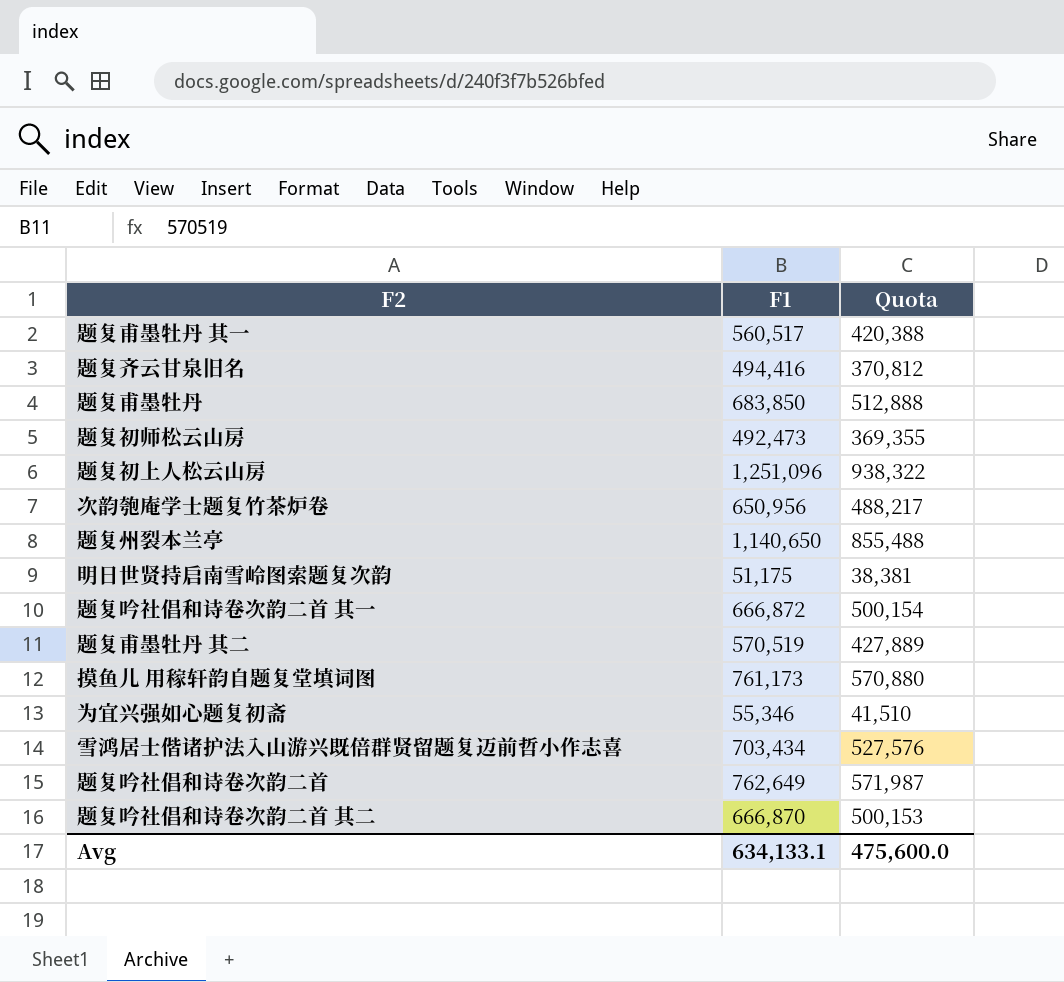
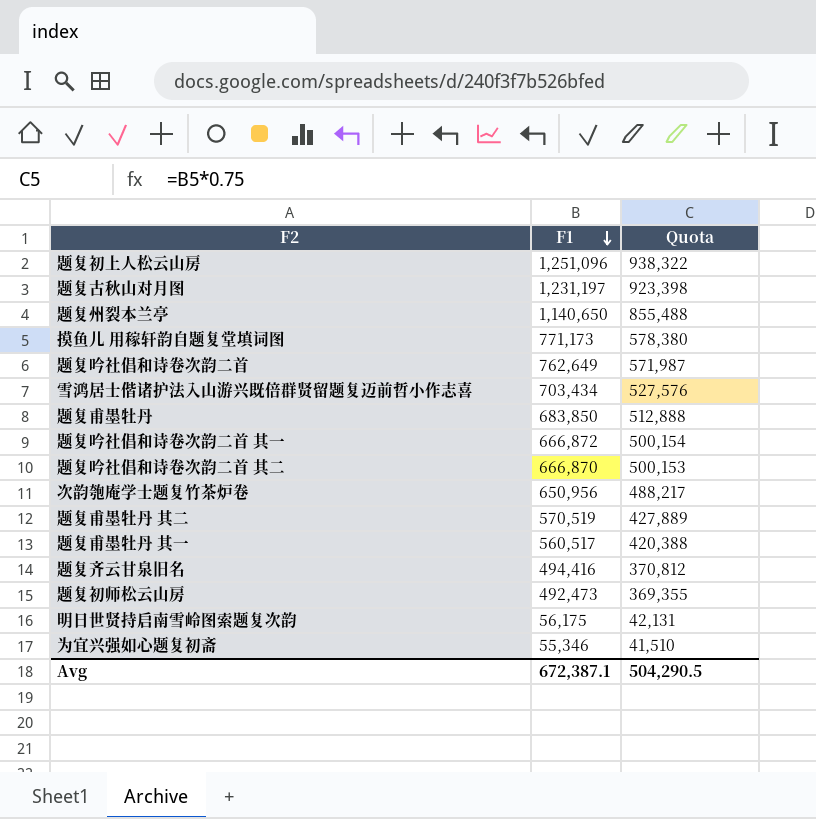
row order: none -> F1 descending
row 题复古秋山对月图: none -> 1,231,197 | 923,398
摸鱼儿 用稼轩韵自题复堂填词图 | F1: 761,173 -> 771,173
摸鱼儿 用稼轩韵自题复堂填词图 | Quota: 570,880 -> 578,380
明日世贤持启南雪岭图索题复次韵 | F1: 51,175 -> 56,175
明日世贤持启南雪岭图索题复次韵 | Quota: 38,381 -> 42,131
Avg | F1: 634,133.1 -> 672,387.1
Avg | Quota: 475,600.0 -> 504,290.5

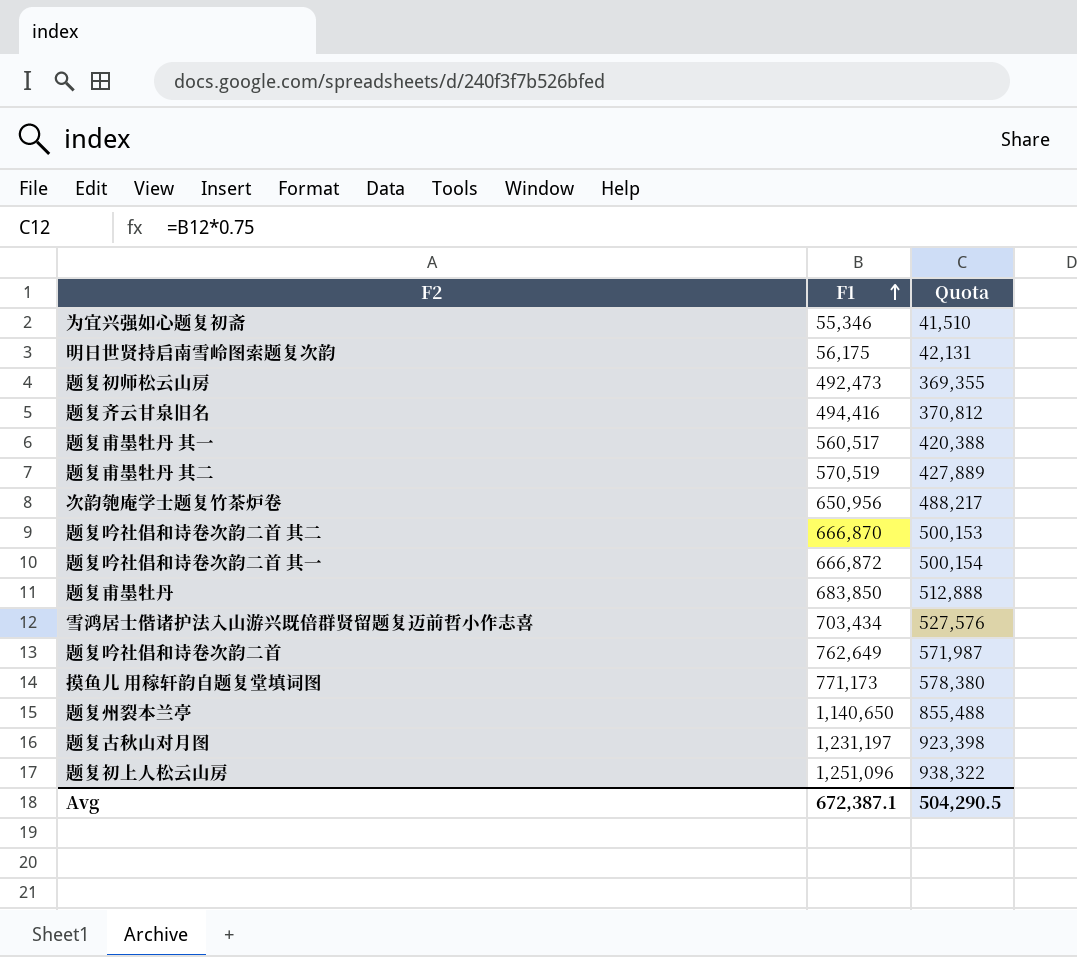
row order: F1 descending -> F1 ascending

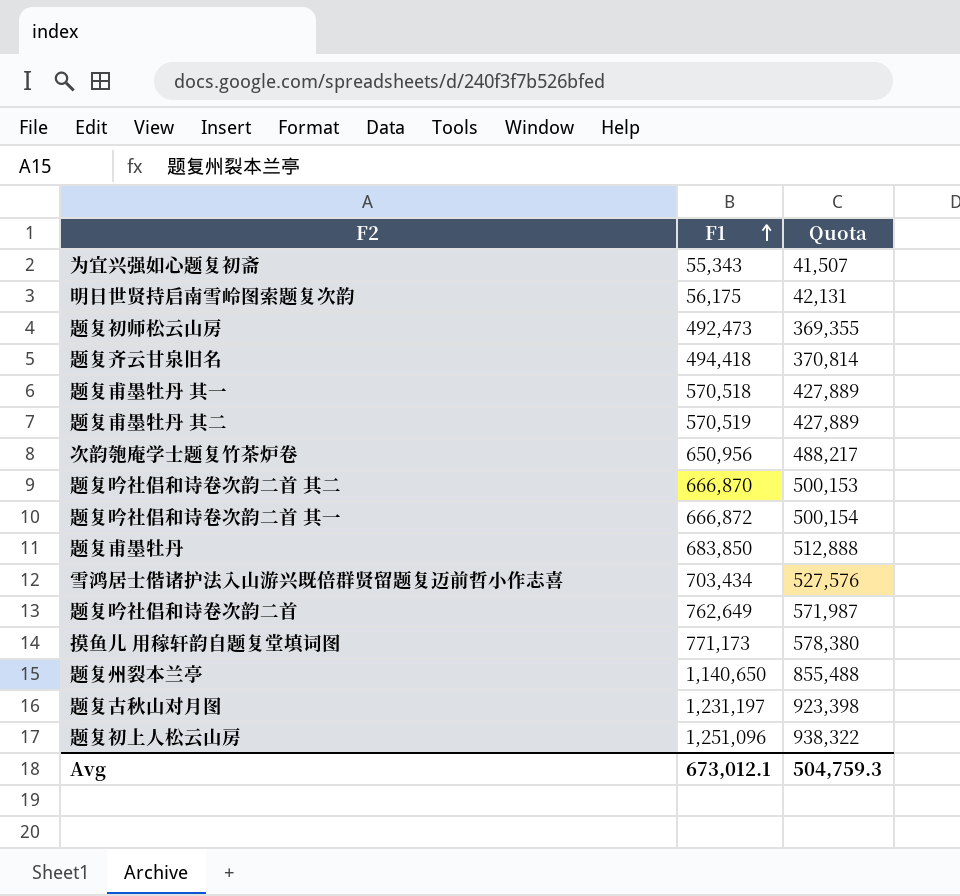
为宜兴强如心题复初斋 | F1: 55,346 -> 55,343
为宜兴强如心题复初斋 | Quota: 41,510 -> 41,507
题复齐云甘泉旧名 | F1: 494,416 -> 494,418
题复齐云甘泉旧名 | Quota: 370,812 -> 370,814
题复甫墨牡丹 其一 | F1: 560,517 -> 570,518
题复甫墨牡丹 其一 | Quota: 420,388 -> 427,889
Avg | F1: 672,387.1 -> 673,012.1
Avg | Quota: 504,290.5 -> 504,759.3

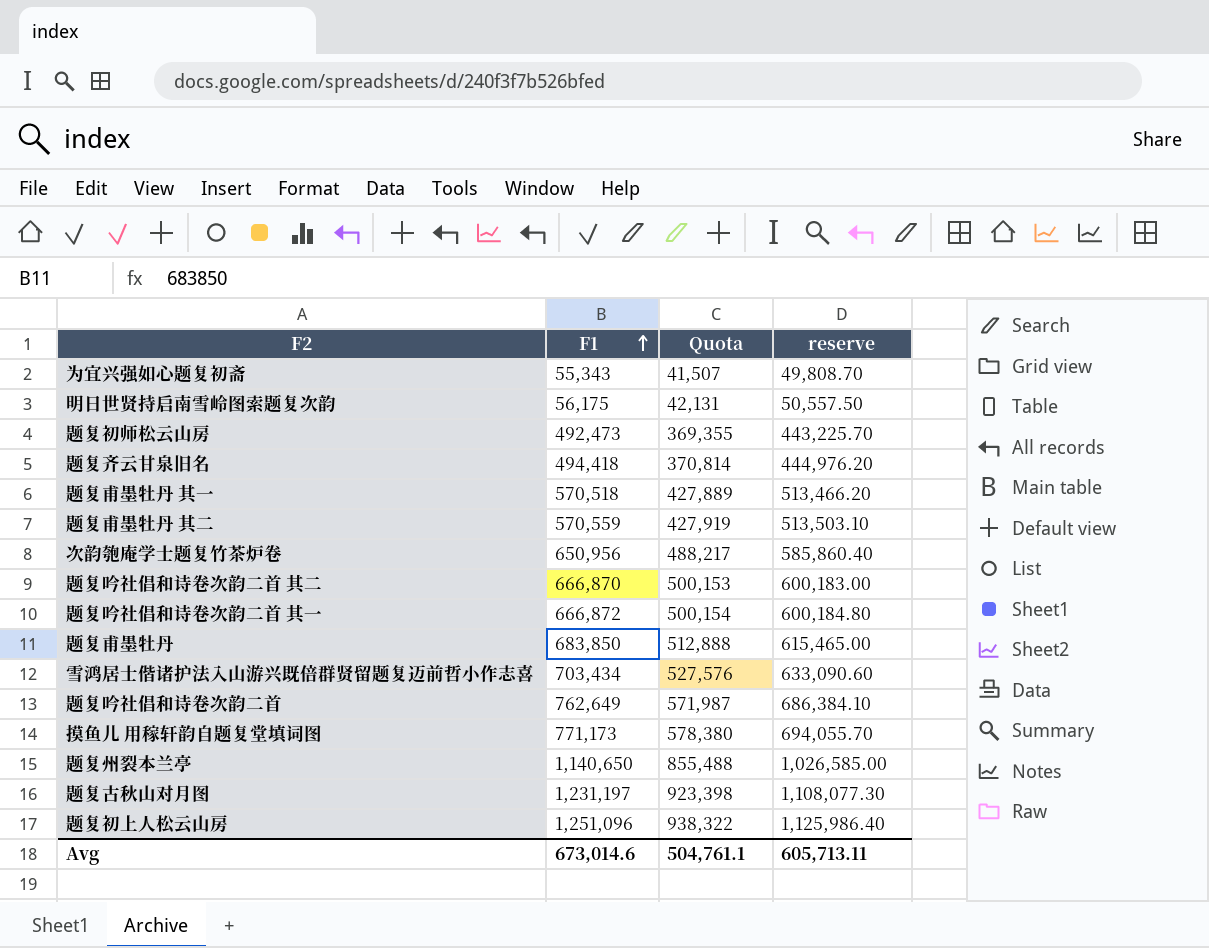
column reserve | formula: none -> [F1] * 0.9
题复甫墨牡丹 其二 | F1: 570,519 -> 570,559
题复甫墨牡丹 其二 | Quota: 427,889 -> 427,919
Avg | F1: 673,012.1 -> 673,014.6
Avg | Quota: 504,759.3 -> 504,761.1

